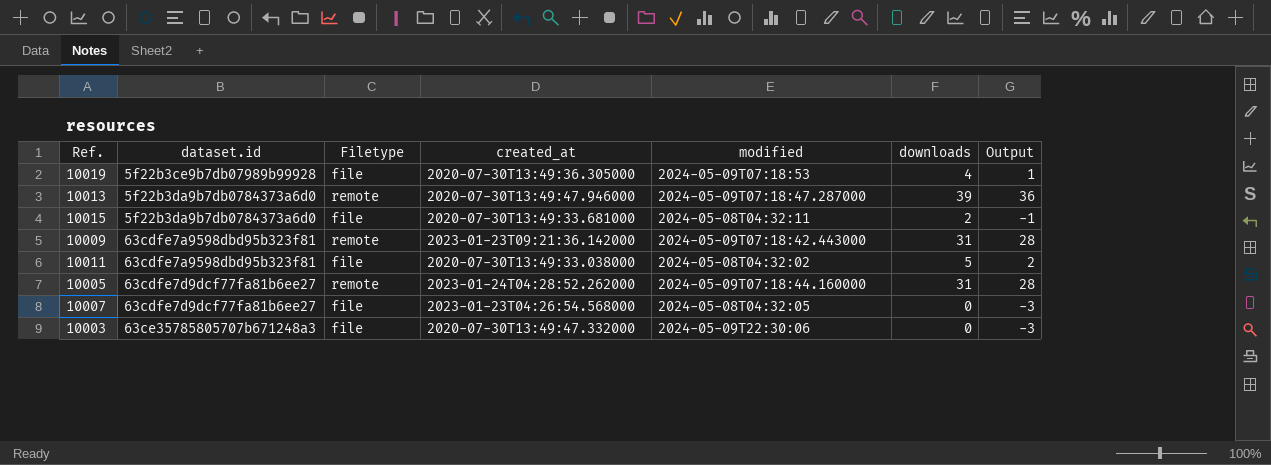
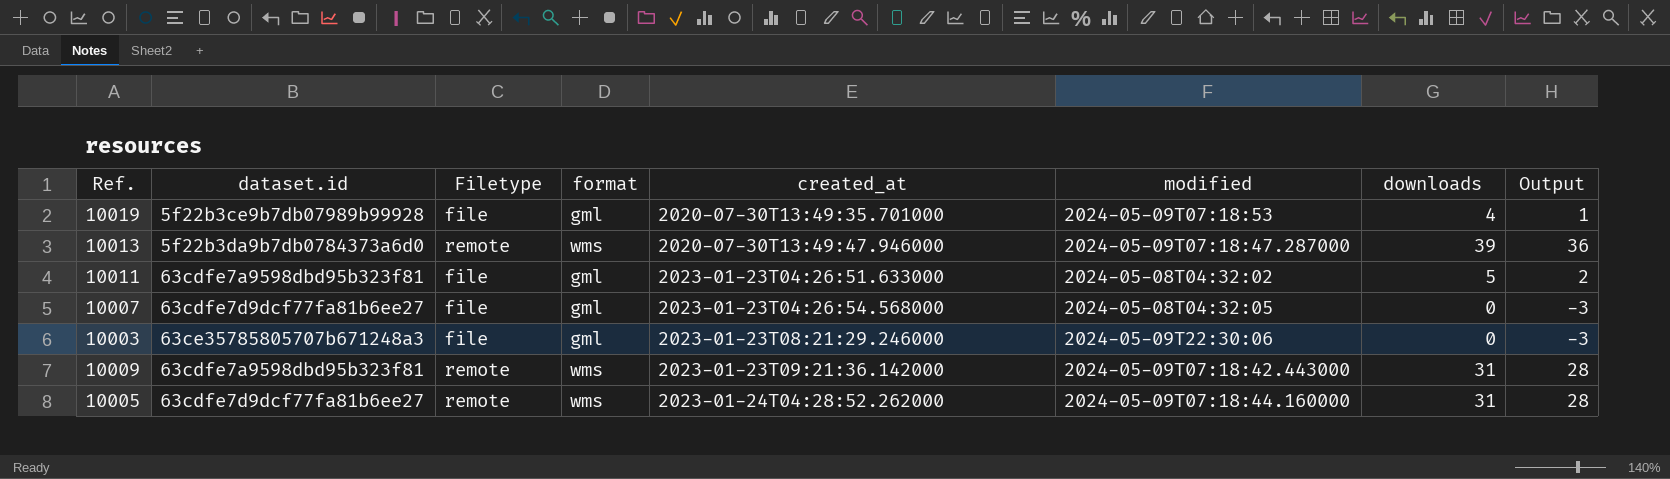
row order: dataset.id ascending -> created_at ascending
column format | position: none -> 4
row 10015: 5f22b3da9b7db0784373a6d0 | file | 2020-07-30T13:49:33.681000 | 2024-05-08T04:32:11 | 2 | -1 -> none
10019 | created_at: 2020-07-30T13:49:36.305000 -> 2020-07-30T13:49:35.701000
10011 | created_at: 2020-07-30T13:49:33.038000 -> 2023-01-23T04:26:51.633000
10003 | created_at: 2020-07-30T13:49:47.332000 -> 2023-01-23T08:21:29.246000

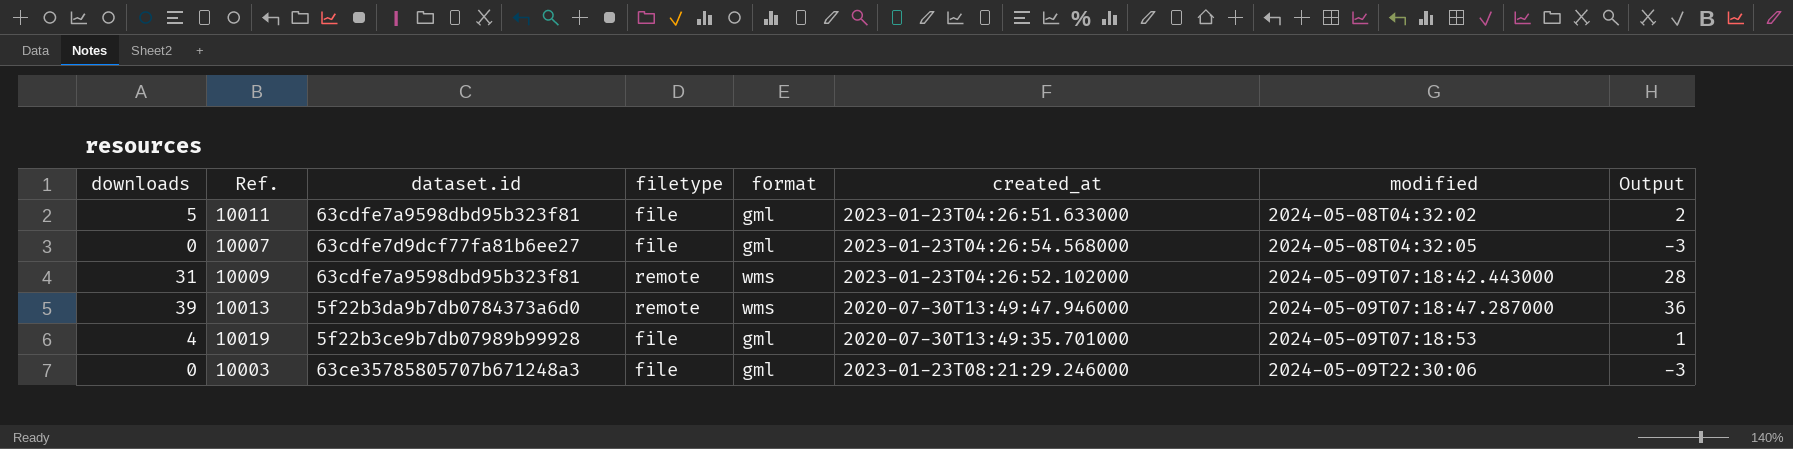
row order: created_at ascending -> modified ascending
column downloads | position: 7 -> 1
column name: Filetype -> filetype
row 10005: 63cdfe7d9dcf77fa81b6ee27 | remote | wms | 2023-01-24T04:28:52.262000 | 2024-05-09T07:18:44.160000 | 31 | 28 -> none
10009 | created_at: 2023-01-23T09:21:36.142000 -> 2023-01-23T04:26:52.102000

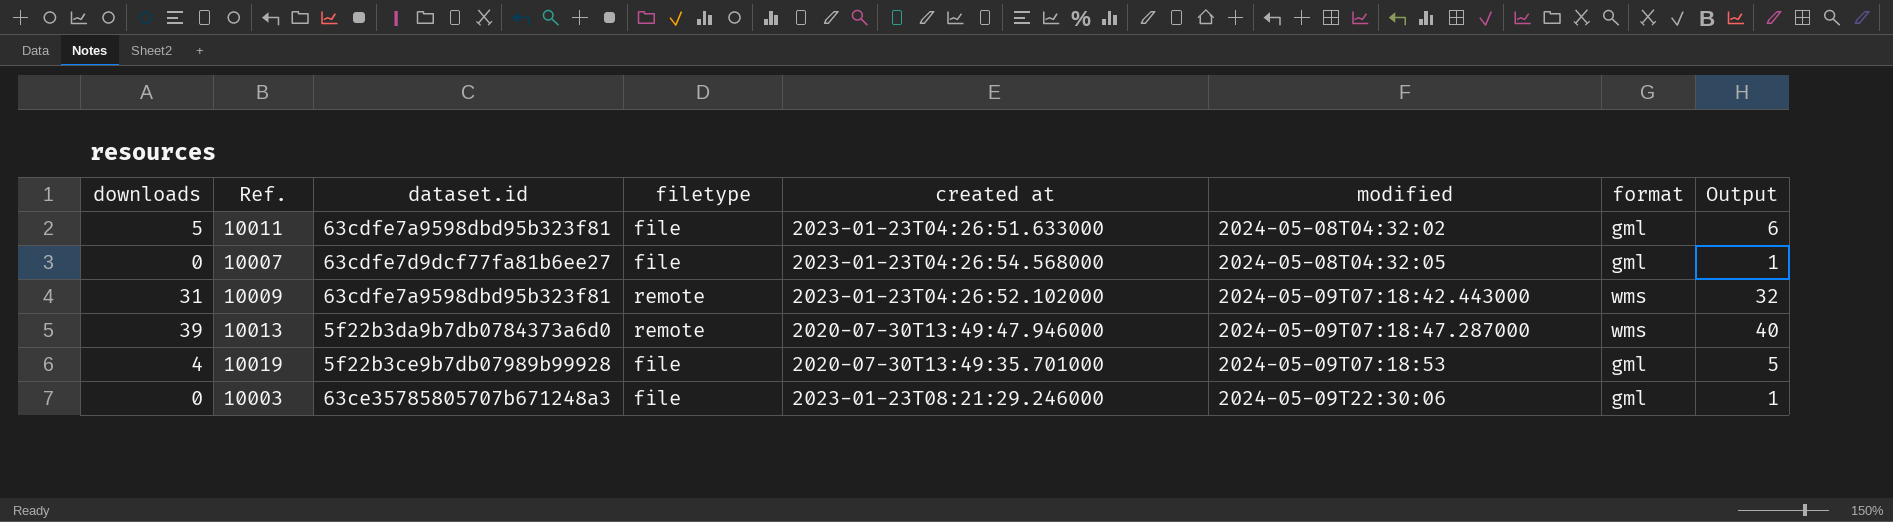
column name: created_at -> created at
column format | position: 5 -> 7
column Output | formula: [downloads] - 3 -> [downloads] + 1

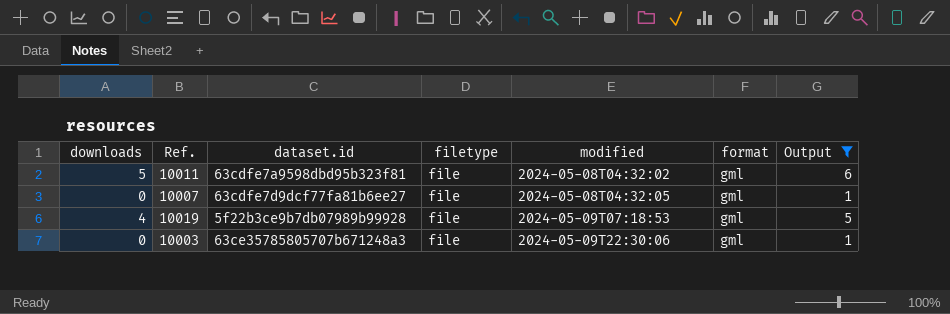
filter: none -> Output <= 6
column created at | position: 5 -> none

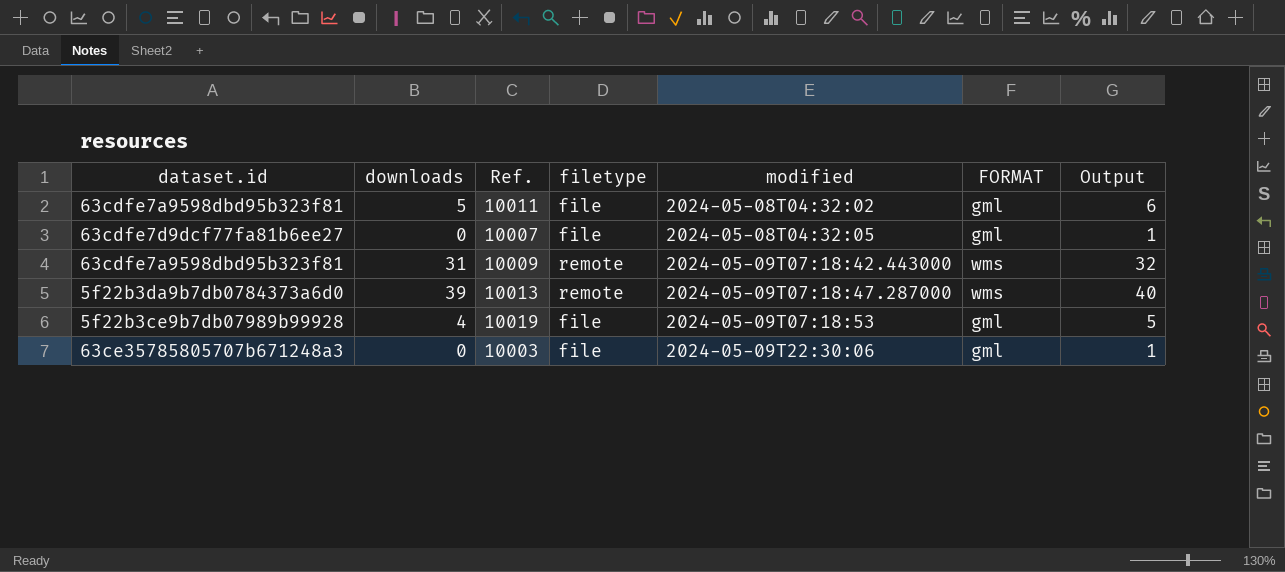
filter: Output <= 6 -> none
column dataset.id | position: 3 -> 1
column name: format -> FORMAT

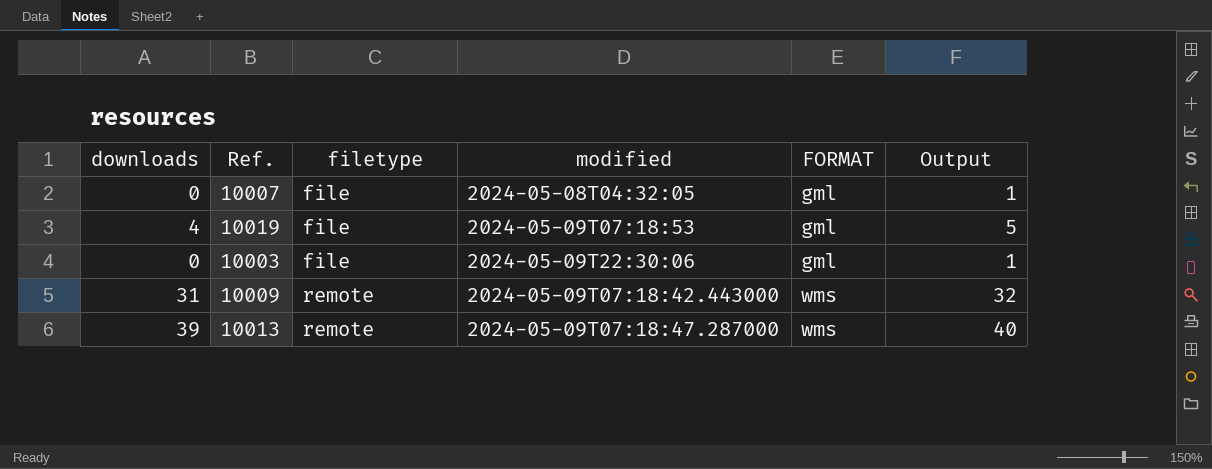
row order: modified ascending -> filetype ascending
column dataset.id | position: 1 -> none
row 10011: 63cdfe7a9598dbd95b323f81 | 5 | file | 2024-05-08T04:32:02 | gml | 6 -> none

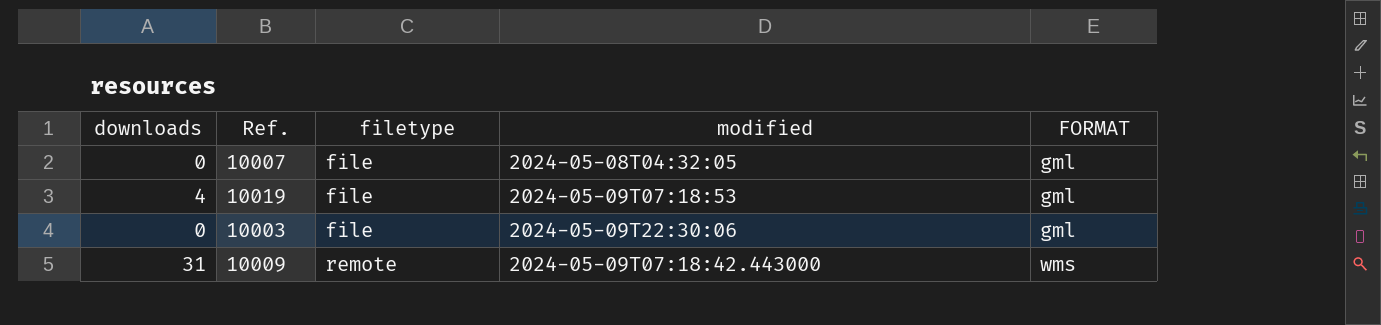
column Output | formula: [downloads] + 1 -> none
row 10013: 39 | remote | 2024-05-09T07:18:47.287000 | wms | 40 -> none

